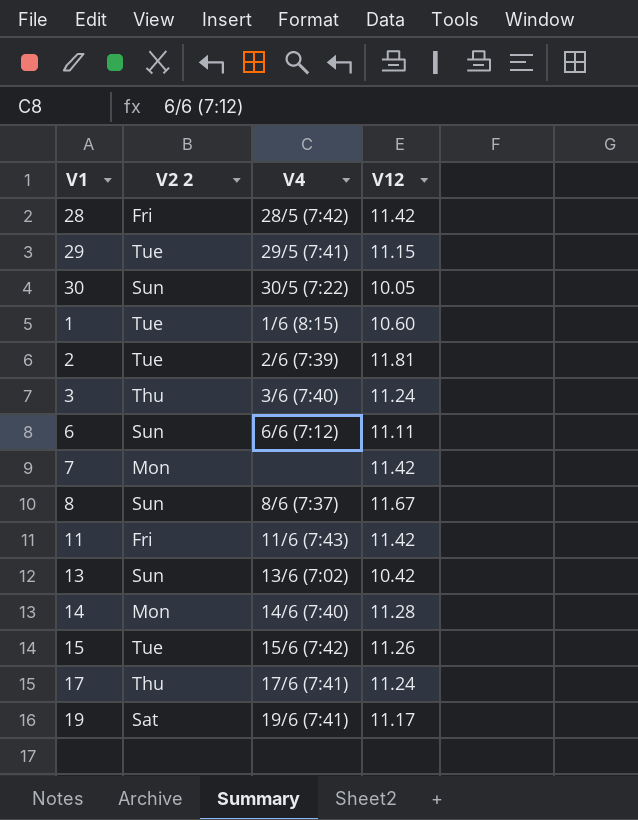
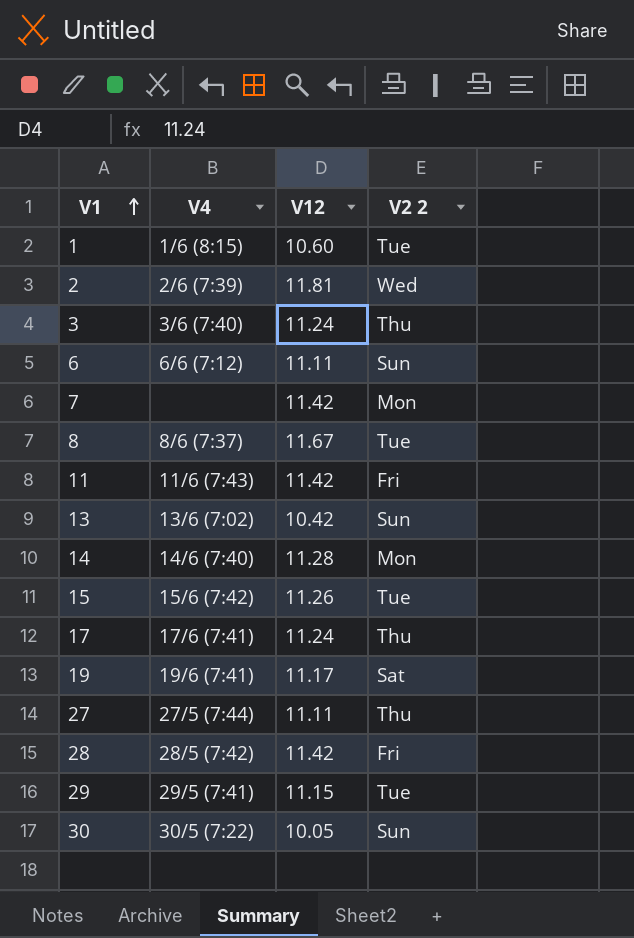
row order: none -> V1 ascending
column V2 2 | position: 2 -> 4
2 | V2 2: Tue -> Wed
8 | V2 2: Sun -> Tue
row 27: none -> 27/5 (7:44) | 11.11 | Thu

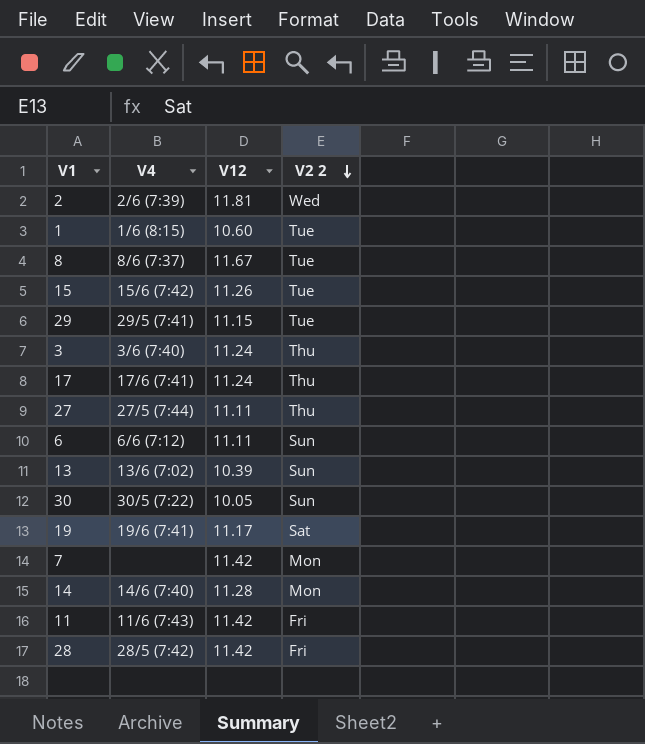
row order: V1 ascending -> V2 2 descending
13 | V12: 10.42 -> 10.39

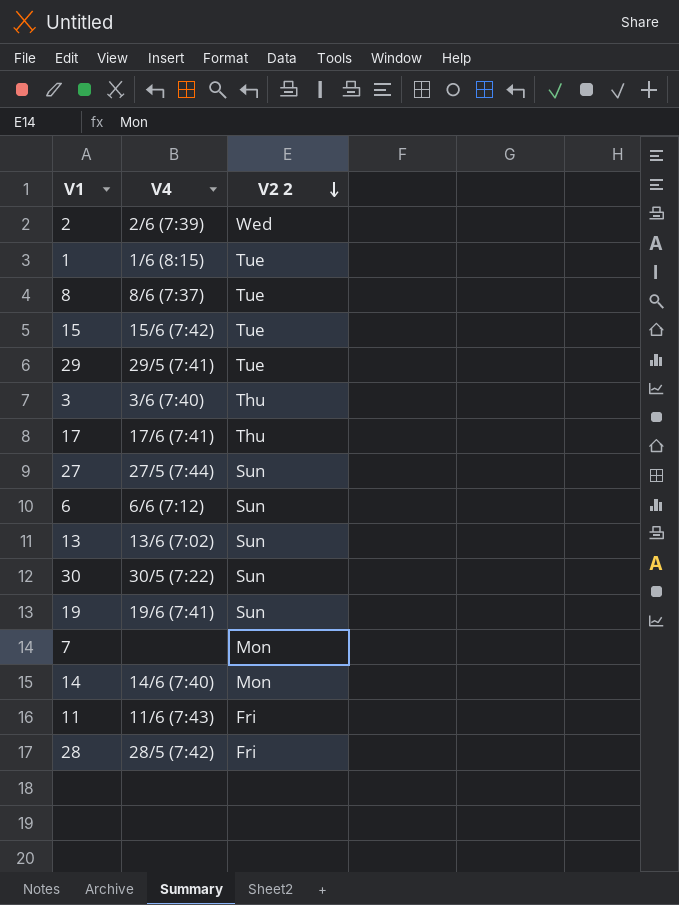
column V12 | position: 3 -> none
27 | V2 2: Thu -> Sun
19 | V2 2: Sat -> Sun

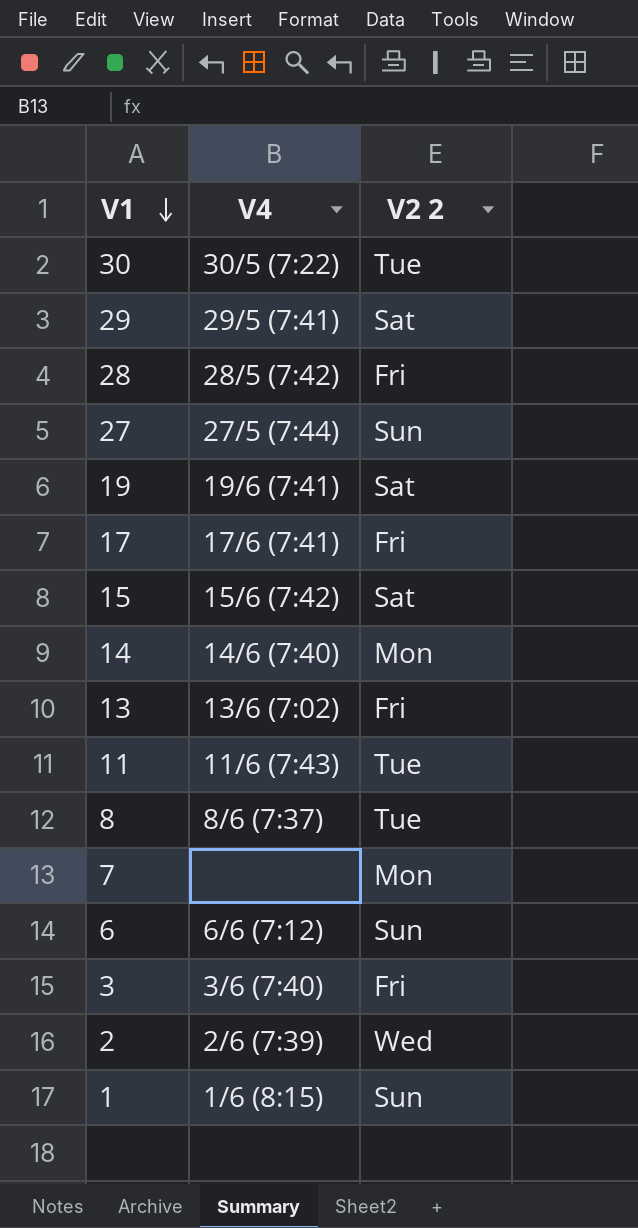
row order: V2 2 descending -> V1 descending
30 | V2 2: Sun -> Tue
29 | V2 2: Tue -> Sat
19 | V2 2: Sun -> Sat
17 | V2 2: Thu -> Fri
15 | V2 2: Tue -> Sat
13 | V2 2: Sun -> Fri
11 | V2 2: Fri -> Tue
3 | V2 2: Thu -> Fri
1 | V2 2: Tue -> Sun

